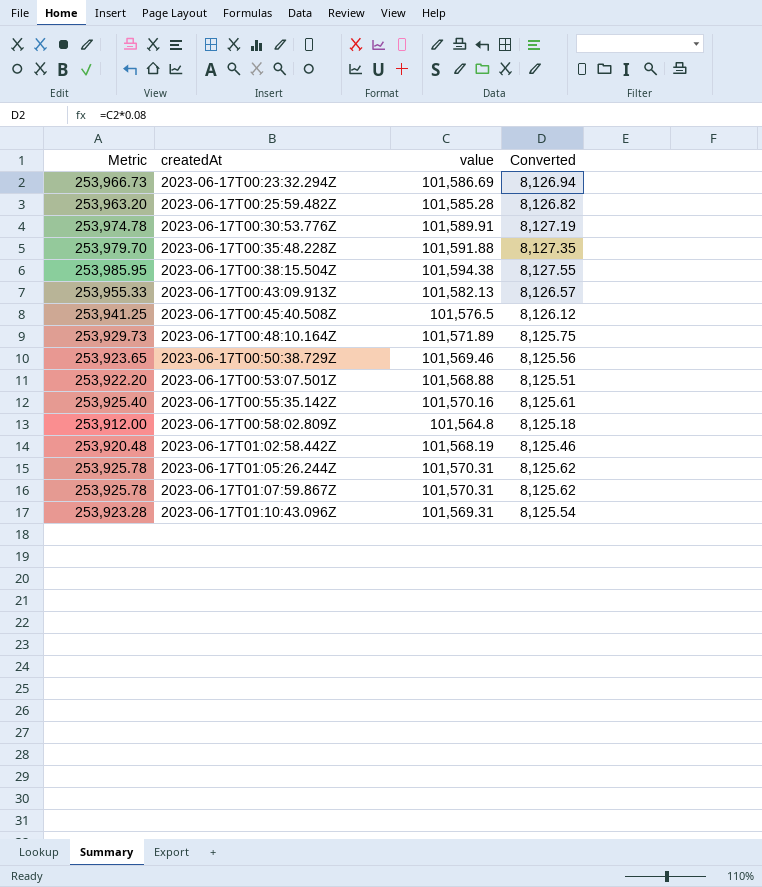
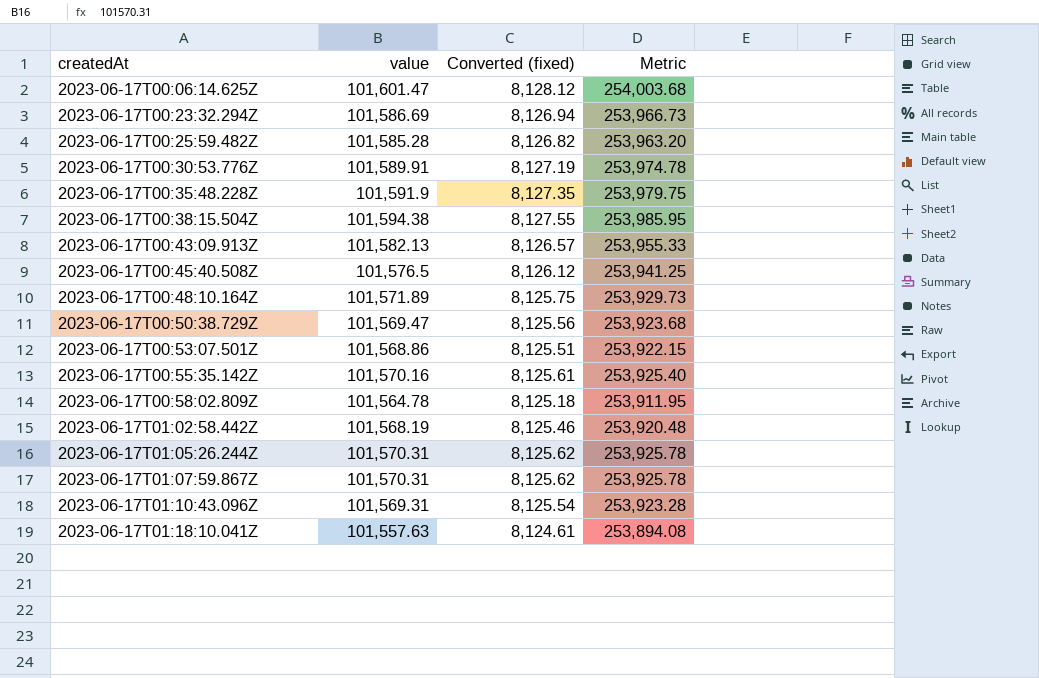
column name: Converted -> Converted (fixed)
column Metric | position: 1 -> 4
row 2023-06-17T00:06:14.625Z: none -> 101,601.47 | 8,128.12 | 254,003.68
2023-06-17T00:35:48.228Z | value: 101,591.88 -> 101,591.9
2023-06-17T00:35:48.228Z | Metric: 253,979.70 -> 253,979.75
2023-06-17T00:50:38.729Z | value: 101,569.46 -> 101,569.47
2023-06-17T00:50:38.729Z | Metric: 253,923.65 -> 253,923.68
2023-06-17T00:53:07.501Z | value: 101,568.88 -> 101,568.86
2023-06-17T00:53:07.501Z | Metric: 253,922.20 -> 253,922.15
2023-06-17T00:58:02.809Z | value: 101,564.8 -> 101,564.78
2023-06-17T00:58:02.809Z | Metric: 253,912.00 -> 253,911.95
row 2023-06-17T01:18:10.041Z: none -> 101,557.63 | 8,124.61 | 253,894.08

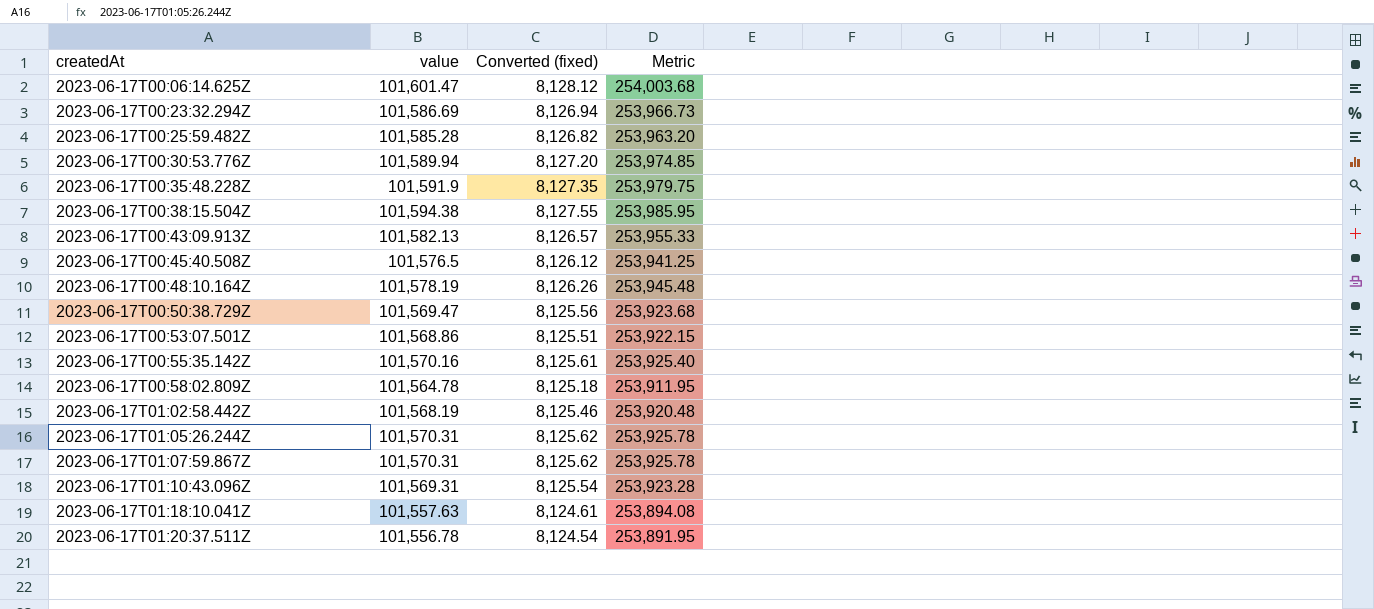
2023-06-17T00:30:53.776Z | value: 101,589.91 -> 101,589.94
2023-06-17T00:30:53.776Z | Converted (fixed): 8,127.19 -> 8,127.20
2023-06-17T00:30:53.776Z | Metric: 253,974.78 -> 253,974.85
2023-06-17T00:48:10.164Z | value: 101,571.89 -> 101,578.19
2023-06-17T00:48:10.164Z | Converted (fixed): 8,125.75 -> 8,126.26
2023-06-17T00:48:10.164Z | Metric: 253,929.73 -> 253,945.48
row 2023-06-17T01:20:37.511Z: none -> 101,556.78 | 8,124.54 | 253,891.95

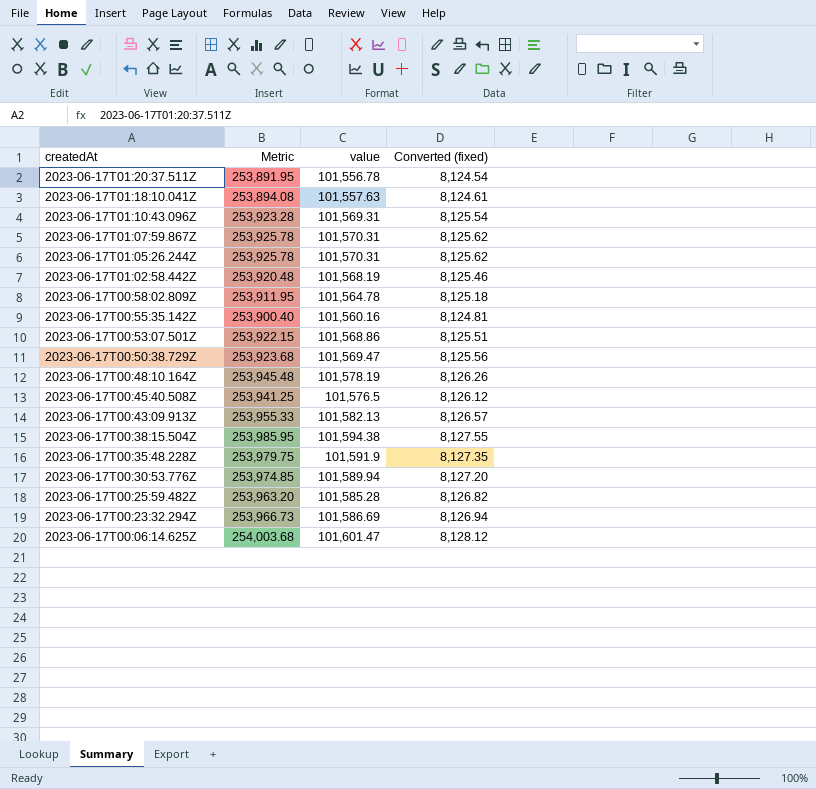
row order: createdAt ascending -> createdAt descending
column Metric | position: 4 -> 2
2023-06-17T00:55:35.142Z | Metric: 253,925.40 -> 253,900.40
2023-06-17T00:55:35.142Z | value: 101,570.16 -> 101,560.16
2023-06-17T00:55:35.142Z | Converted (fixed): 8,125.61 -> 8,124.81

